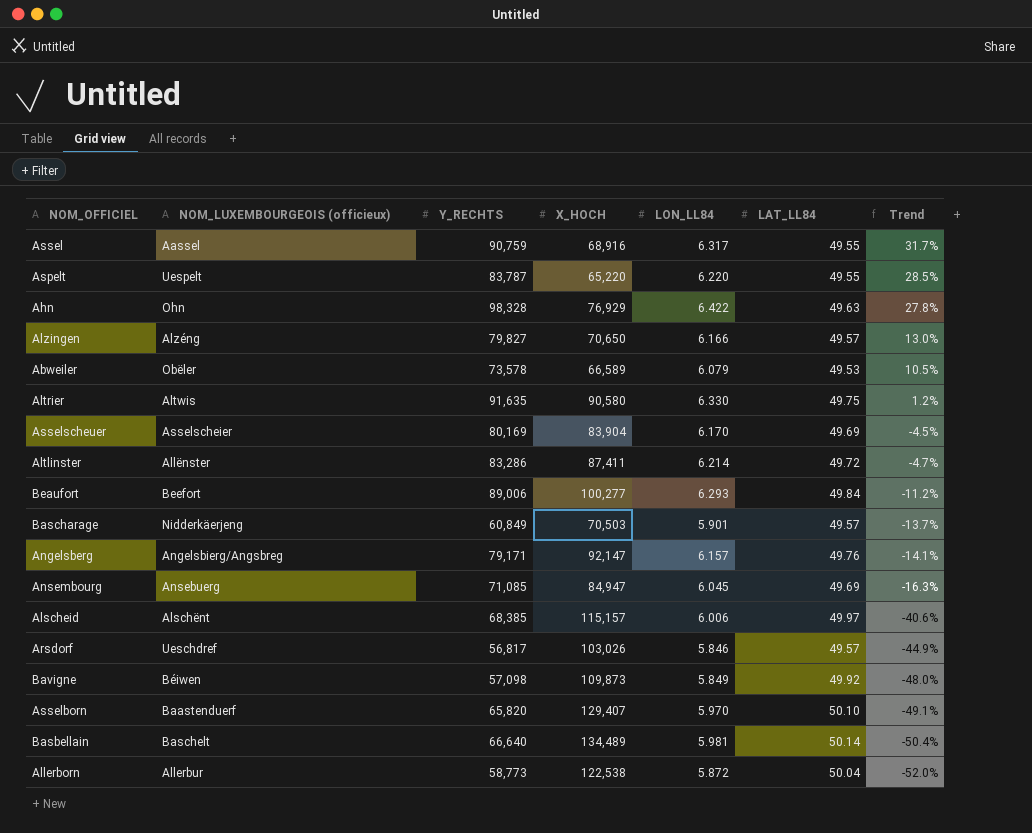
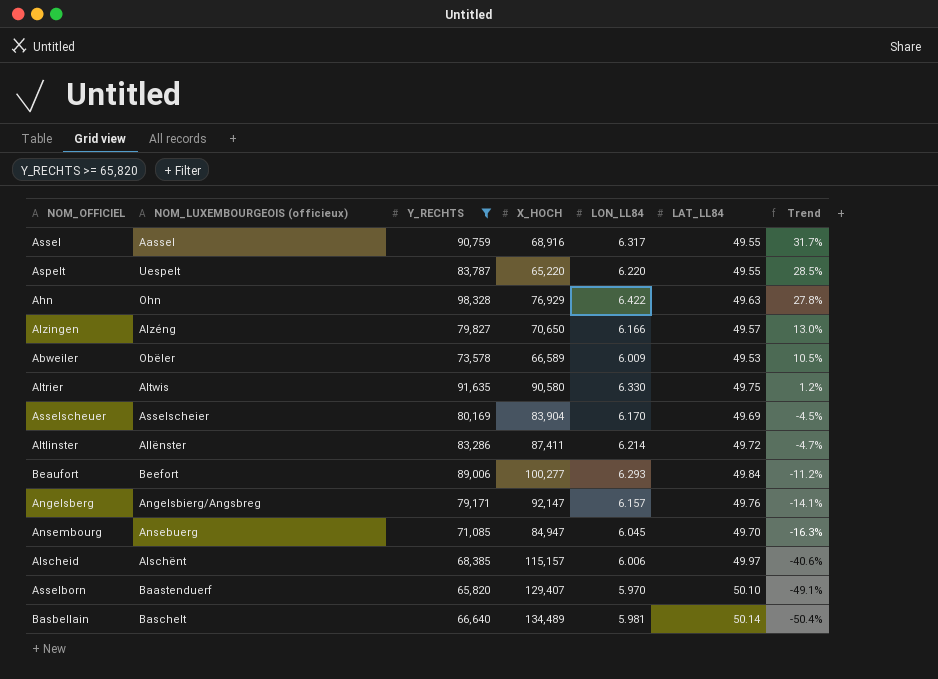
filter: none -> Y_RECHTS >= 65,820
Abweiler | LON_LL84: 6.079 -> 6.009
Ansembourg | LAT_LL84: 49.69 -> 49.70

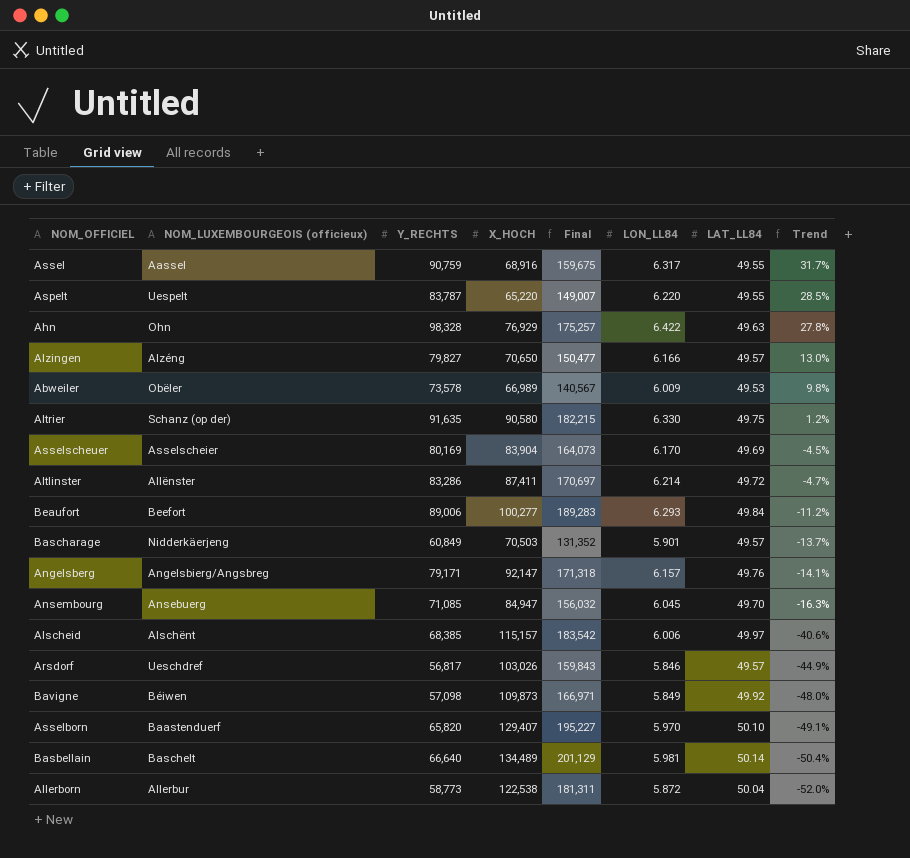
filter: Y_RECHTS >= 65,820 -> none
column Final | formula: none -> [Y_RECHTS] + [X_HOCH]
Abweiler | X_HOCH: 66,589 -> 66,989
Abweiler | Trend: 10.5% -> 9.8%
Altrier | NOM_LUXEMBOURGEOIS (officieux): Altwis -> Schanz (op der)

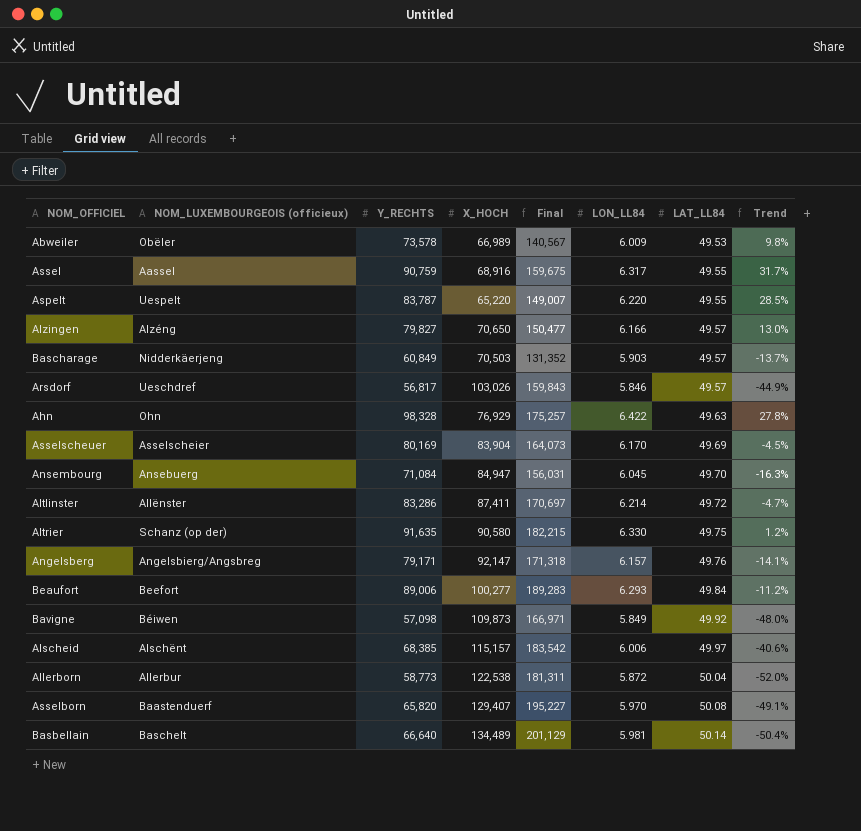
row order: Trend descending -> LAT_LL84 ascending
Bascharage | LON_LL84: 5.901 -> 5.903
Ansembourg | Y_RECHTS: 71,085 -> 71,084
Ansembourg | Final: 156,032 -> 156,031
Asselborn | LAT_LL84: 50.10 -> 50.08

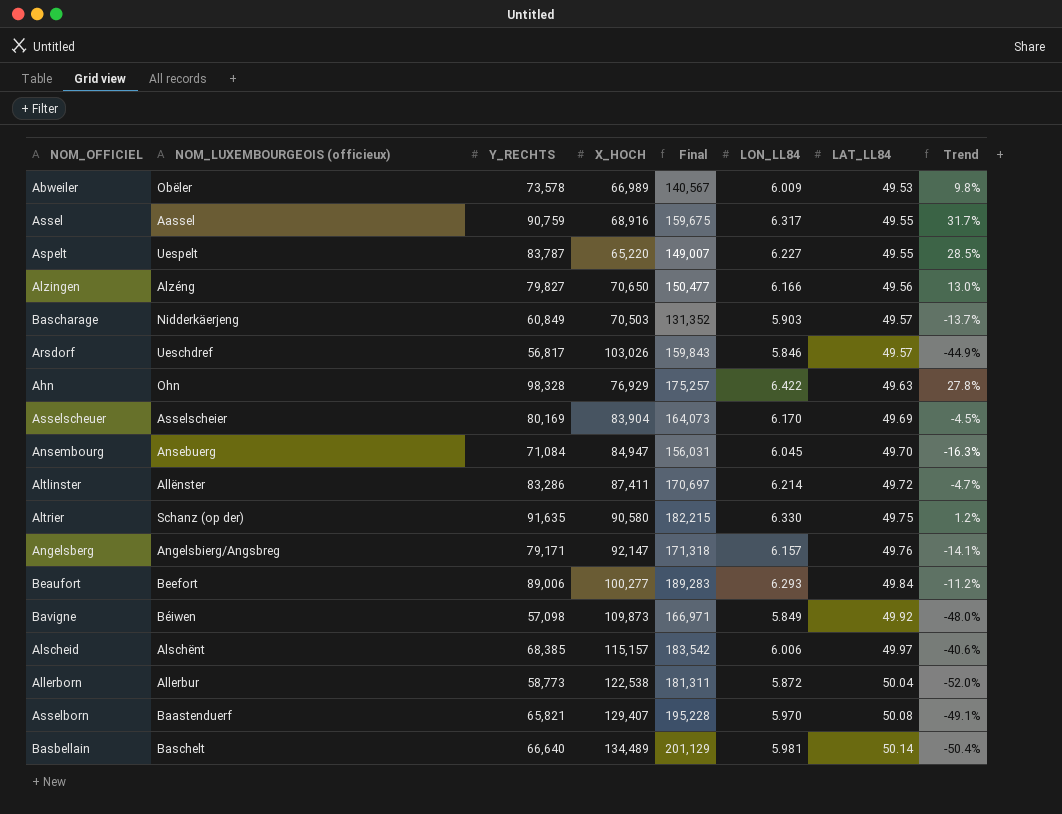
Aspelt | LON_LL84: 6.220 -> 6.227
Alzingen | LAT_LL84: 49.57 -> 49.56
Asselborn | Y_RECHTS: 65,820 -> 65,821
Asselborn | Final: 195,227 -> 195,228

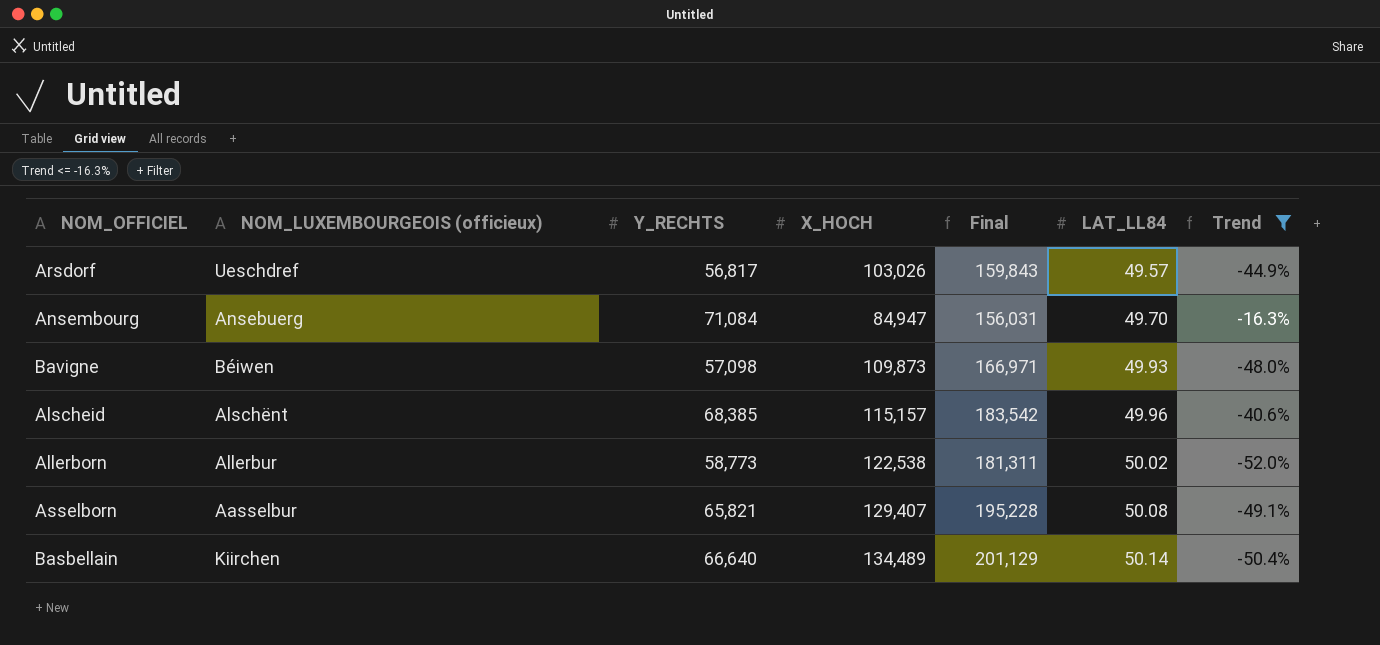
filter: none -> Trend <= -16.3%
column LON_LL84 | position: 6 -> none
Bavigne | LAT_LL84: 49.92 -> 49.93
Alscheid | LAT_LL84: 49.97 -> 49.96
Allerborn | LAT_LL84: 50.04 -> 50.02
Asselborn | NOM_LUXEMBOURGEOIS (officieux): Baastenduerf -> Aasselbur
Basbellain | NOM_LUXEMBOURGEOIS (officieux): Baschelt -> Kiirchen

